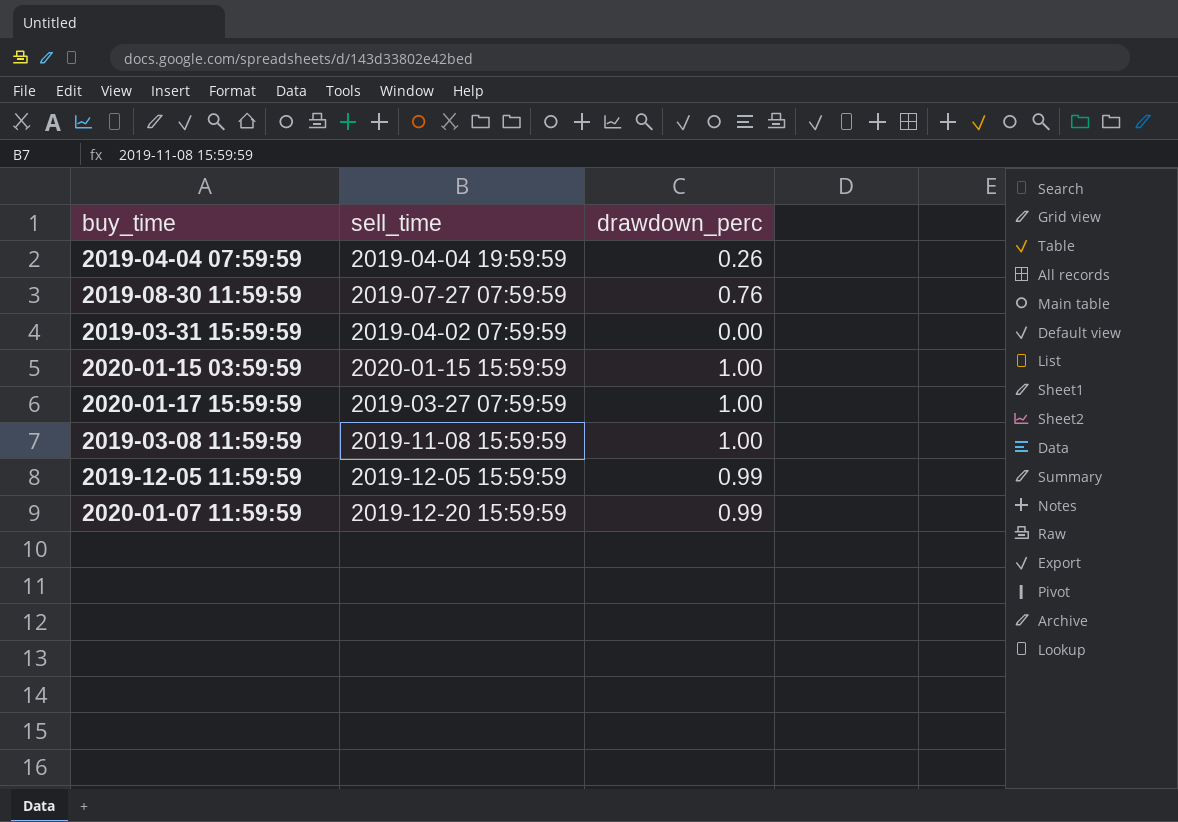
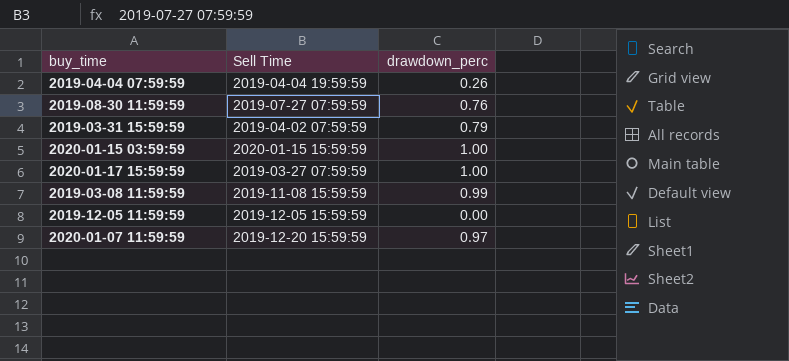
column name: sell_time -> Sell Time
2019-03-31 15:59:59 | drawdown_perc: 0.00 -> 0.79
2019-03-08 11:59:59 | drawdown_perc: 1.00 -> 0.99
2019-12-05 11:59:59 | drawdown_perc: 0.99 -> 0.00
2020-01-07 11:59:59 | drawdown_perc: 0.99 -> 0.97

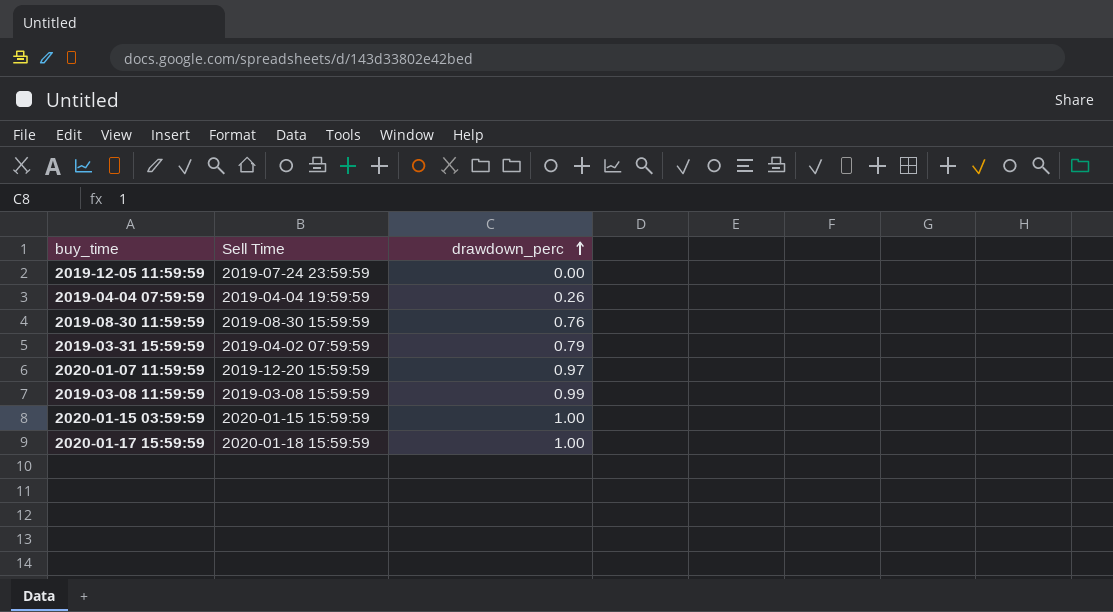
row order: none -> drawdown_perc ascending
2019-12-05 11:59:59 | Sell Time: 2019-12-05 15:59:59 -> 2019-07-24 23:59:59
2019-08-30 11:59:59 | Sell Time: 2019-07-27 07:59:59 -> 2019-08-30 15:59:59
2019-03-08 11:59:59 | Sell Time: 2019-11-08 15:59:59 -> 2019-03-08 15:59:59
2020-01-17 15:59:59 | Sell Time: 2019-03-27 07:59:59 -> 2020-01-18 15:59:59

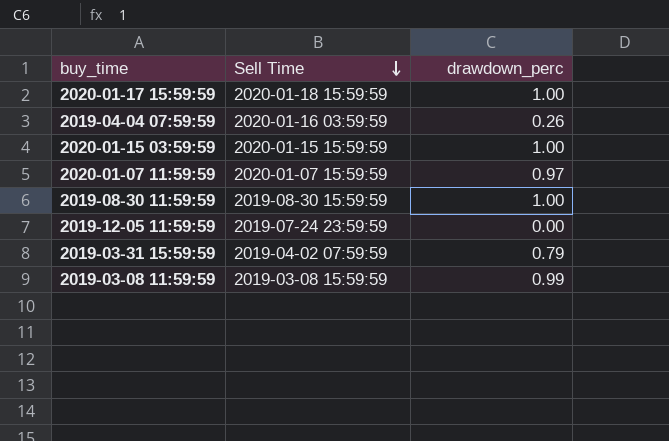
row order: drawdown_perc ascending -> Sell Time descending
2019-04-04 07:59:59 | Sell Time: 2019-04-04 19:59:59 -> 2020-01-16 03:59:59
2020-01-07 11:59:59 | Sell Time: 2019-12-20 15:59:59 -> 2020-01-07 15:59:59
2019-08-30 11:59:59 | drawdown_perc: 0.76 -> 1.00

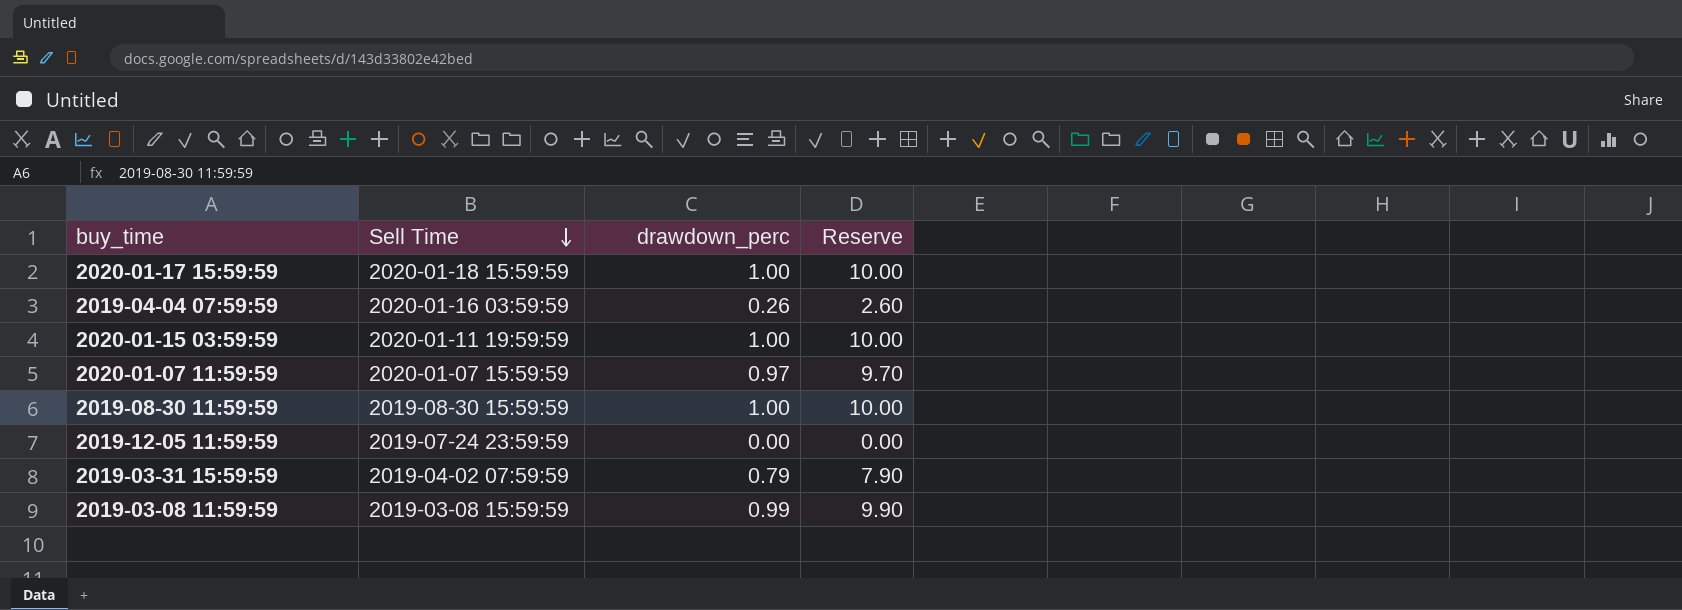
column Reserve | formula: none -> [drawdown_perc] * 10
2020-01-15 03:59:59 | Sell Time: 2020-01-15 15:59:59 -> 2020-01-11 19:59:59

